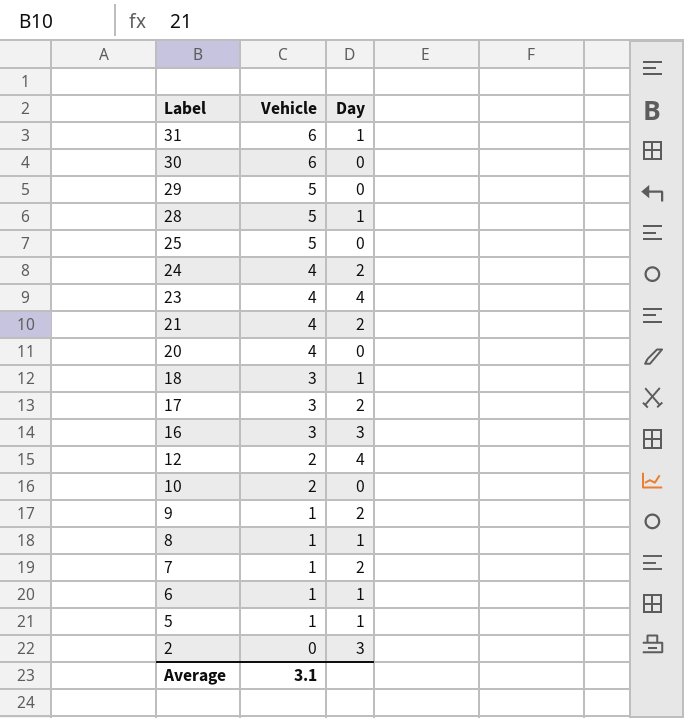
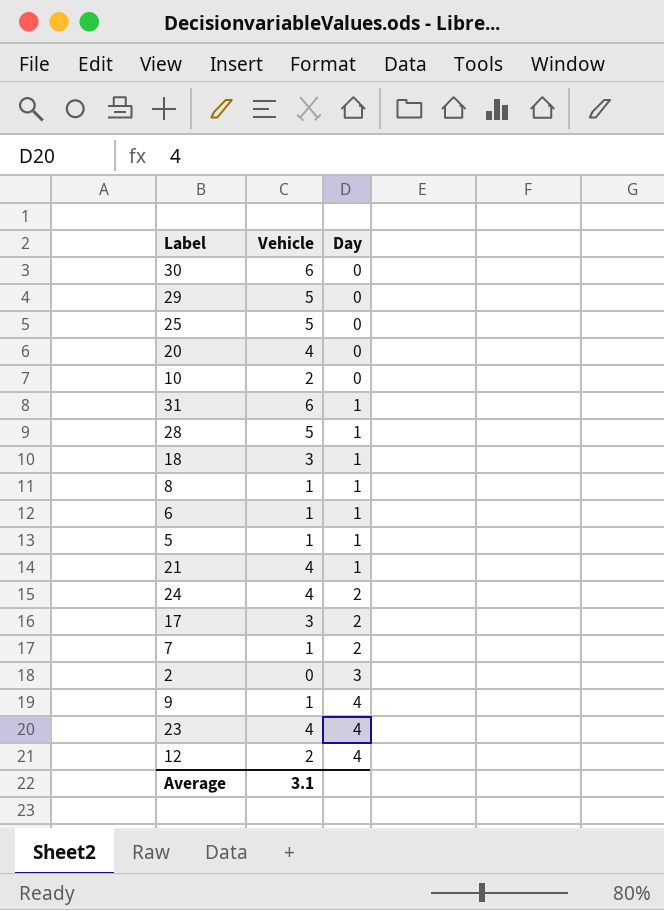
row order: Label descending -> Day ascending
row 16: 3 | 3 -> none
21 | Day: 2 -> 1
9 | Day: 2 -> 4

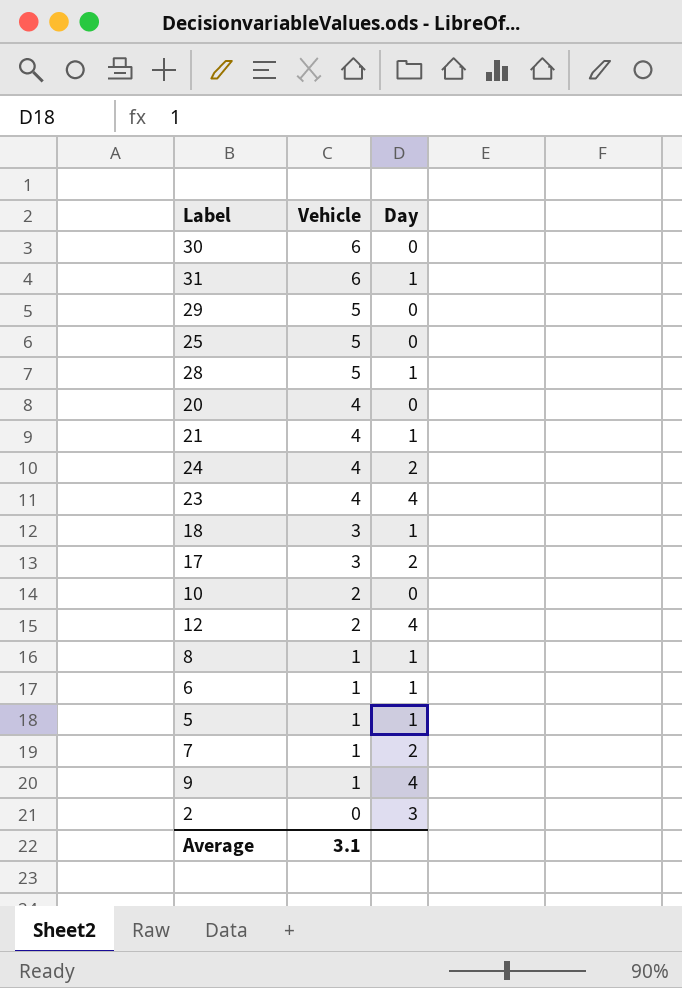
row order: Day ascending -> Vehicle descending

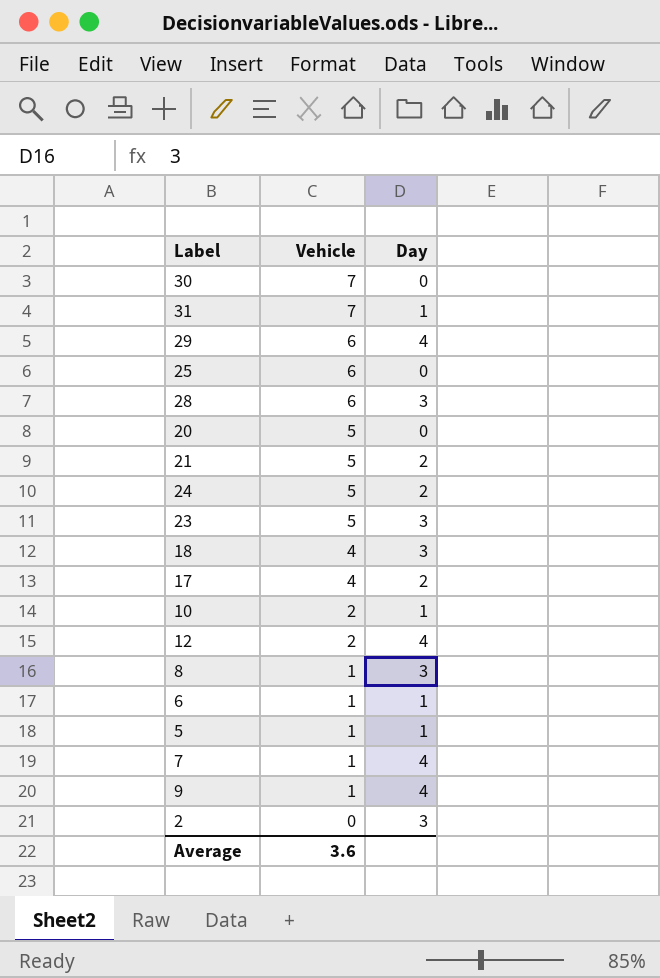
30 | Vehicle: 6 -> 7
31 | Vehicle: 6 -> 7
29 | Vehicle: 5 -> 6
29 | Day: 0 -> 4
25 | Vehicle: 5 -> 6
28 | Vehicle: 5 -> 6
28 | Day: 1 -> 3
20 | Vehicle: 4 -> 5
21 | Vehicle: 4 -> 5
21 | Day: 1 -> 2
24 | Vehicle: 4 -> 5
23 | Vehicle: 4 -> 5
23 | Day: 4 -> 3
18 | Vehicle: 3 -> 4
18 | Day: 1 -> 3
17 | Vehicle: 3 -> 4
10 | Day: 0 -> 1
8 | Day: 1 -> 3
7 | Day: 2 -> 4
Average | Vehicle: 3.1 -> 3.6

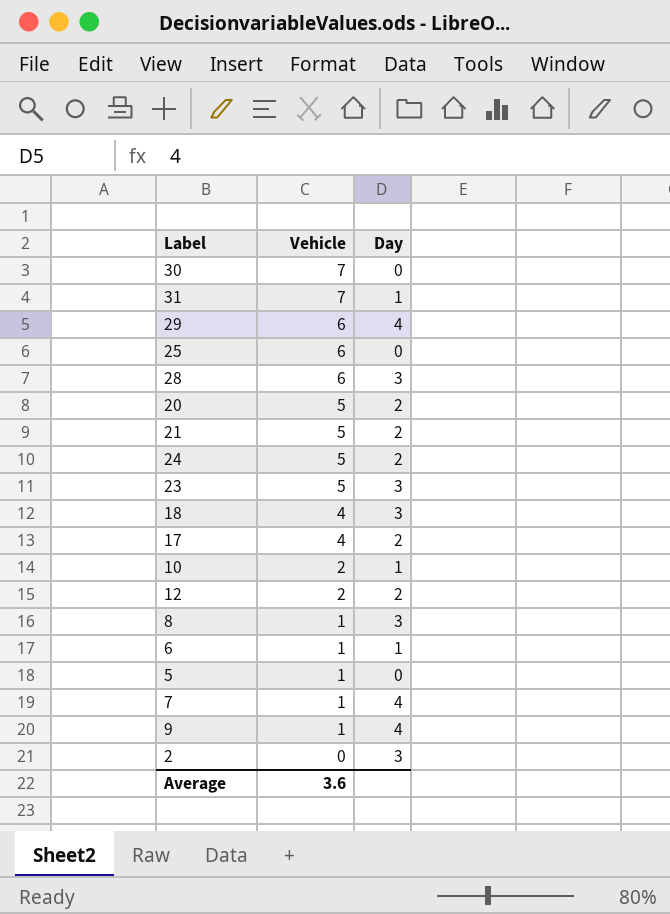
20 | Day: 0 -> 2
12 | Day: 4 -> 2
5 | Day: 1 -> 0

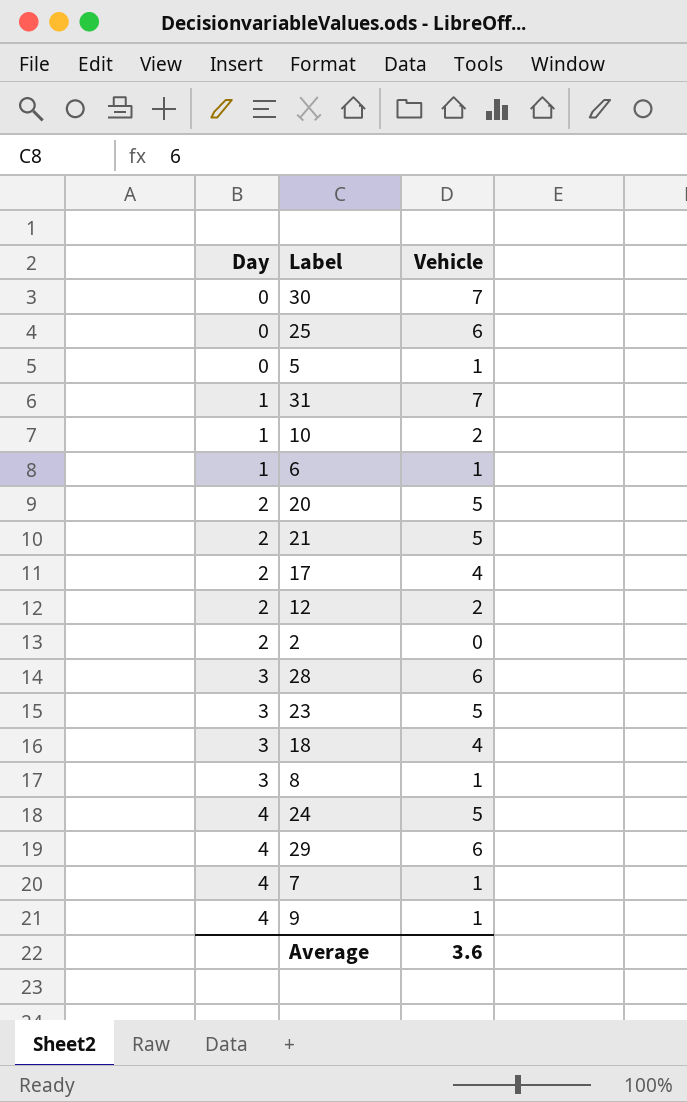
row order: Vehicle descending -> Day ascending
column Day | position: 3 -> 1
2 | Day: 3 -> 2
24 | Day: 2 -> 4

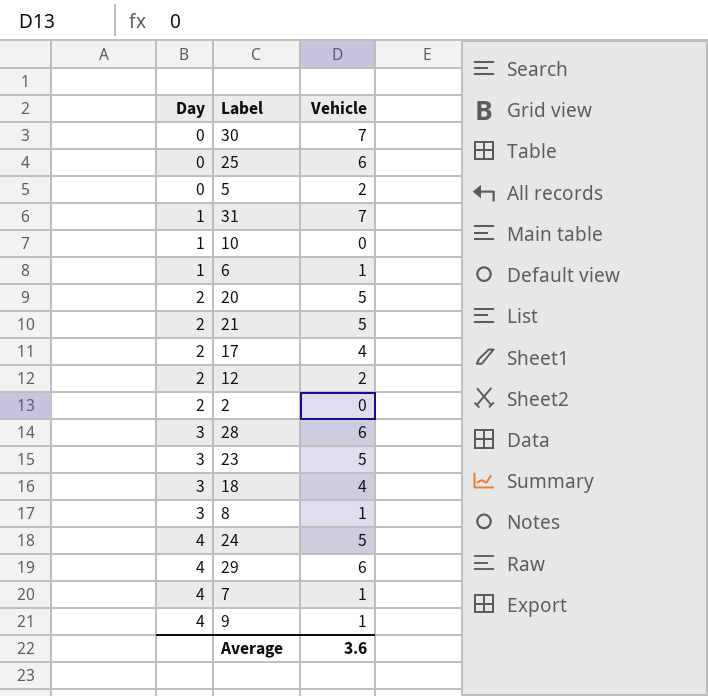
5 | Vehicle: 1 -> 2
10 | Vehicle: 2 -> 0

